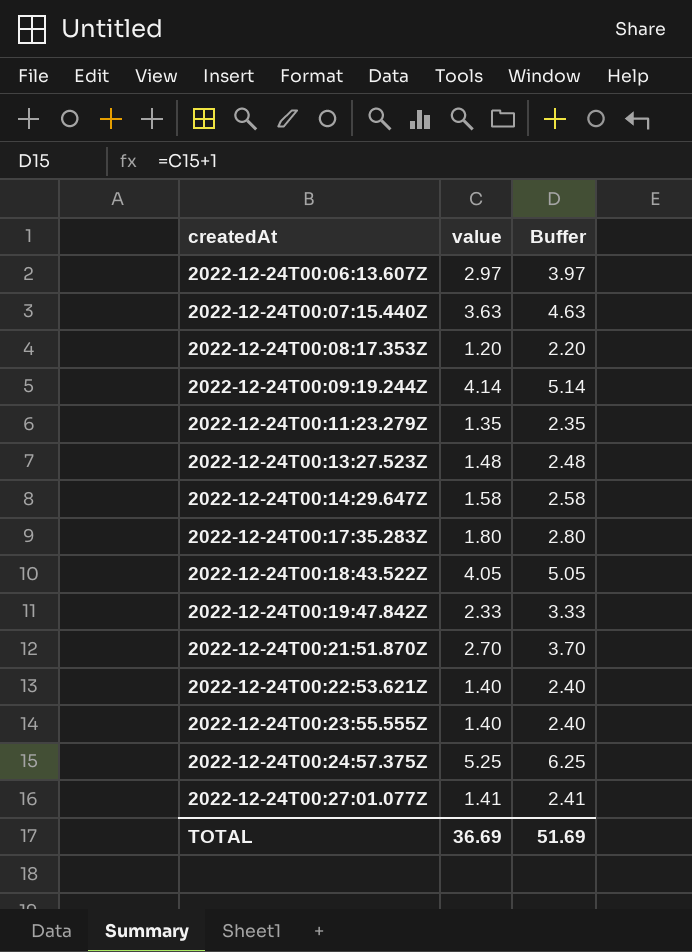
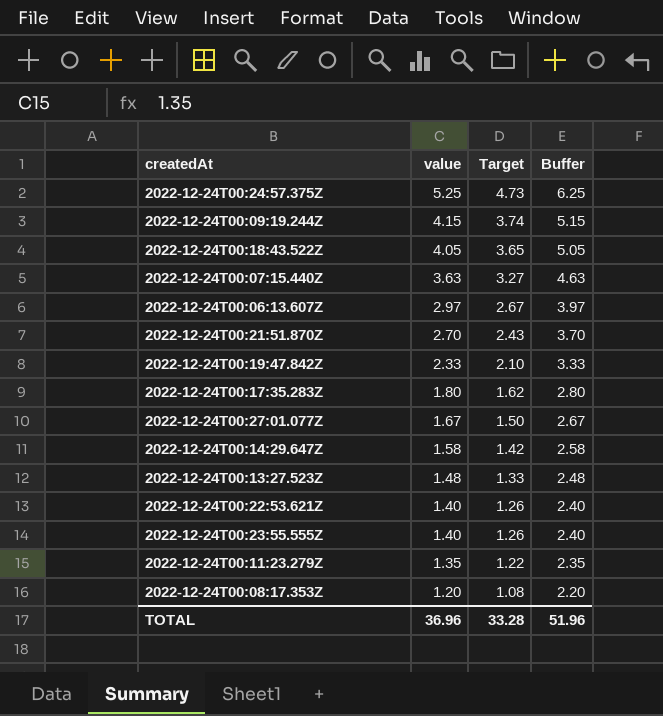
row order: createdAt ascending -> value descending
column Target | formula: none -> [value] * 0.9
2022-12-24T00:09:19.244Z | value: 4.14 -> 4.15
2022-12-24T00:09:19.244Z | Buffer: 5.14 -> 5.15
2022-12-24T00:27:01.077Z | value: 1.41 -> 1.67
2022-12-24T00:27:01.077Z | Buffer: 2.41 -> 2.67
TOTAL | value: 36.69 -> 36.96
TOTAL | Buffer: 51.69 -> 51.96

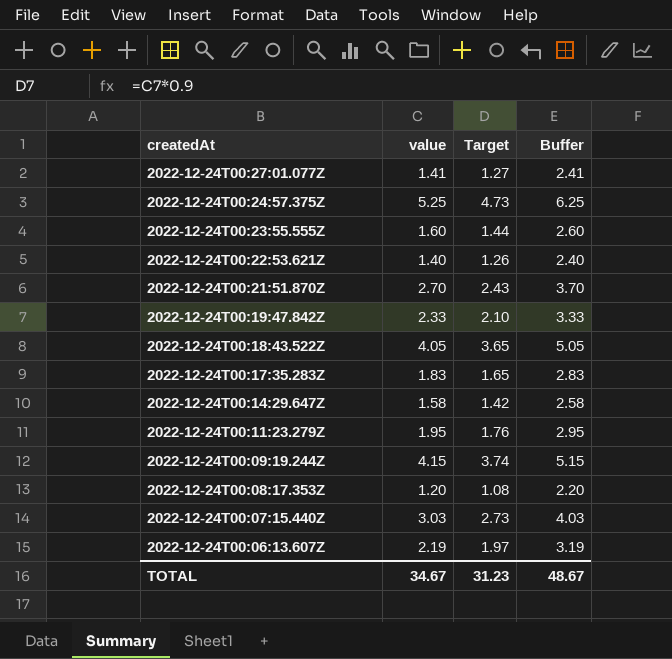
row order: value descending -> createdAt descending
row 2022-12-24T00:13:27.523Z: 1.48 | 1.33 | 2.48 -> none
2022-12-24T00:27:01.077Z | value: 1.67 -> 1.41
2022-12-24T00:27:01.077Z | Target: 1.50 -> 1.27
2022-12-24T00:27:01.077Z | Buffer: 2.67 -> 2.41
2022-12-24T00:23:55.555Z | value: 1.40 -> 1.60
2022-12-24T00:23:55.555Z | Target: 1.26 -> 1.44
2022-12-24T00:23:55.555Z | Buffer: 2.40 -> 2.60
2022-12-24T00:17:35.283Z | value: 1.80 -> 1.83
2022-12-24T00:17:35.283Z | Target: 1.62 -> 1.65
2022-12-24T00:17:35.283Z | Buffer: 2.80 -> 2.83
2022-12-24T00:11:23.279Z | value: 1.35 -> 1.95
2022-12-24T00:11:23.279Z | Target: 1.22 -> 1.76
2022-12-24T00:11:23.279Z | Buffer: 2.35 -> 2.95
2022-12-24T00:07:15.440Z | value: 3.63 -> 3.03
2022-12-24T00:07:15.440Z | Target: 3.27 -> 2.73
2022-12-24T00:07:15.440Z | Buffer: 4.63 -> 4.03
2022-12-24T00:06:13.607Z | value: 2.97 -> 2.19
2022-12-24T00:06:13.607Z | Target: 2.67 -> 1.97
2022-12-24T00:06:13.607Z | Buffer: 3.97 -> 3.19
TOTAL | value: 36.96 -> 34.67
TOTAL | Target: 33.28 -> 31.23
TOTAL | Buffer: 51.96 -> 48.67

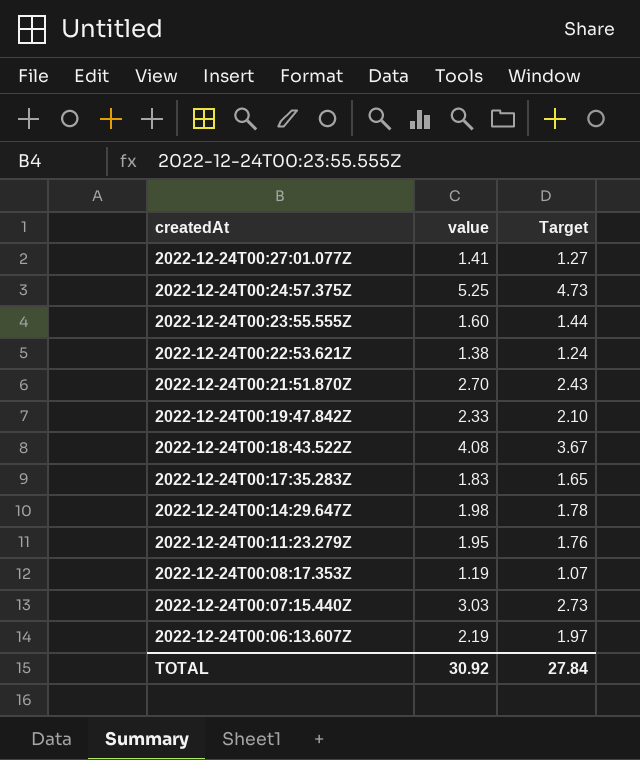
column Buffer | formula: [value] + 1 -> none
row 2022-12-24T00:09:19.244Z: 4.15 | 3.74 | 5.15 -> none
2022-12-24T00:22:53.621Z | value: 1.40 -> 1.38
2022-12-24T00:22:53.621Z | Target: 1.26 -> 1.24
2022-12-24T00:18:43.522Z | value: 4.05 -> 4.08
2022-12-24T00:18:43.522Z | Target: 3.65 -> 3.67
2022-12-24T00:14:29.647Z | value: 1.58 -> 1.98
2022-12-24T00:14:29.647Z | Target: 1.42 -> 1.78
2022-12-24T00:08:17.353Z | value: 1.20 -> 1.19
2022-12-24T00:08:17.353Z | Target: 1.08 -> 1.07
TOTAL | value: 34.67 -> 30.92
TOTAL | Target: 31.23 -> 27.84

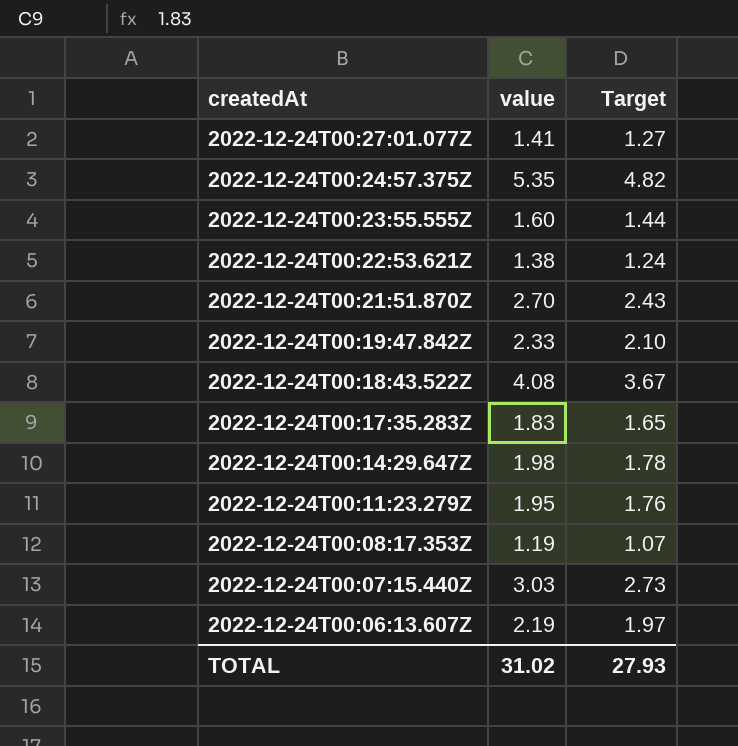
2022-12-24T00:24:57.375Z | value: 5.25 -> 5.35
2022-12-24T00:24:57.375Z | Target: 4.73 -> 4.82
TOTAL | value: 30.92 -> 31.02
TOTAL | Target: 27.84 -> 27.93

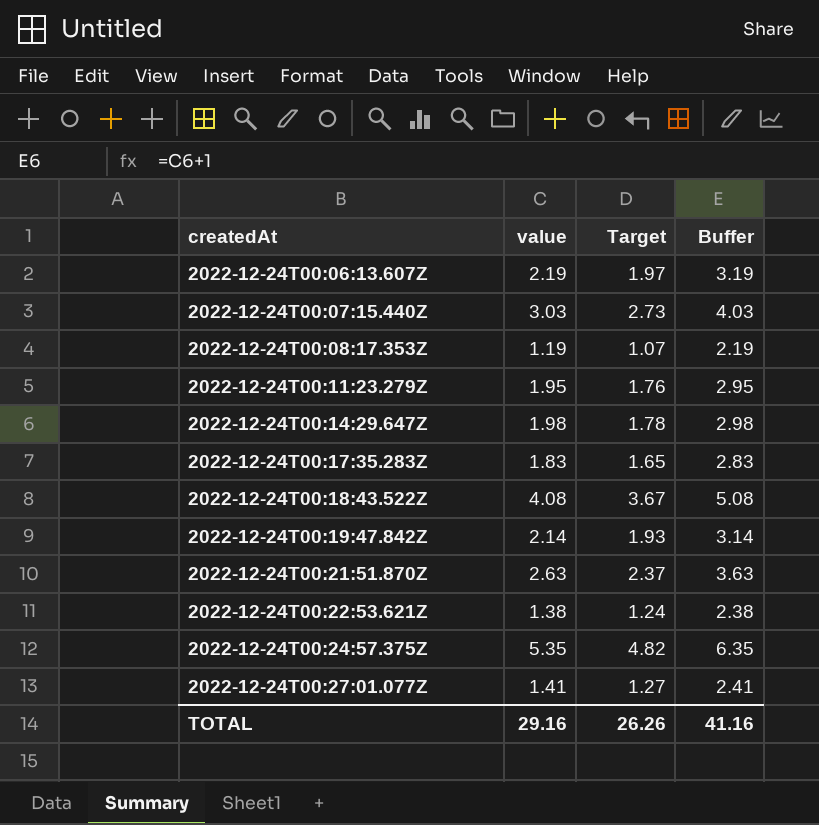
row order: createdAt descending -> createdAt ascending
column Buffer | formula: none -> [value] + 1
row 2022-12-24T00:23:55.555Z: 1.60 | 1.44 -> none
2022-12-24T00:19:47.842Z | value: 2.33 -> 2.14
2022-12-24T00:19:47.842Z | Target: 2.10 -> 1.93
2022-12-24T00:21:51.870Z | value: 2.70 -> 2.63
2022-12-24T00:21:51.870Z | Target: 2.43 -> 2.37
TOTAL | value: 31.02 -> 29.16
TOTAL | Target: 27.93 -> 26.26

